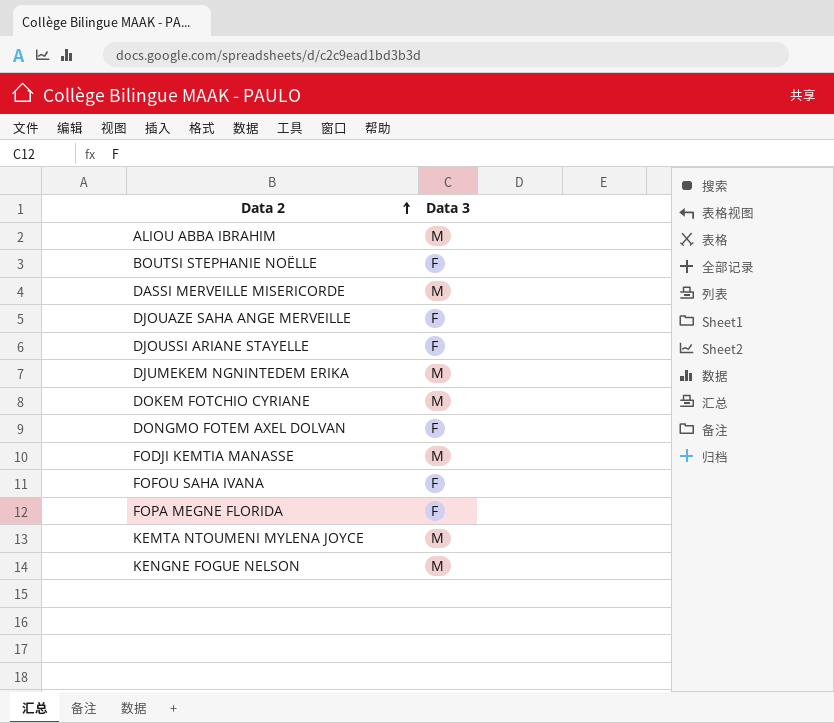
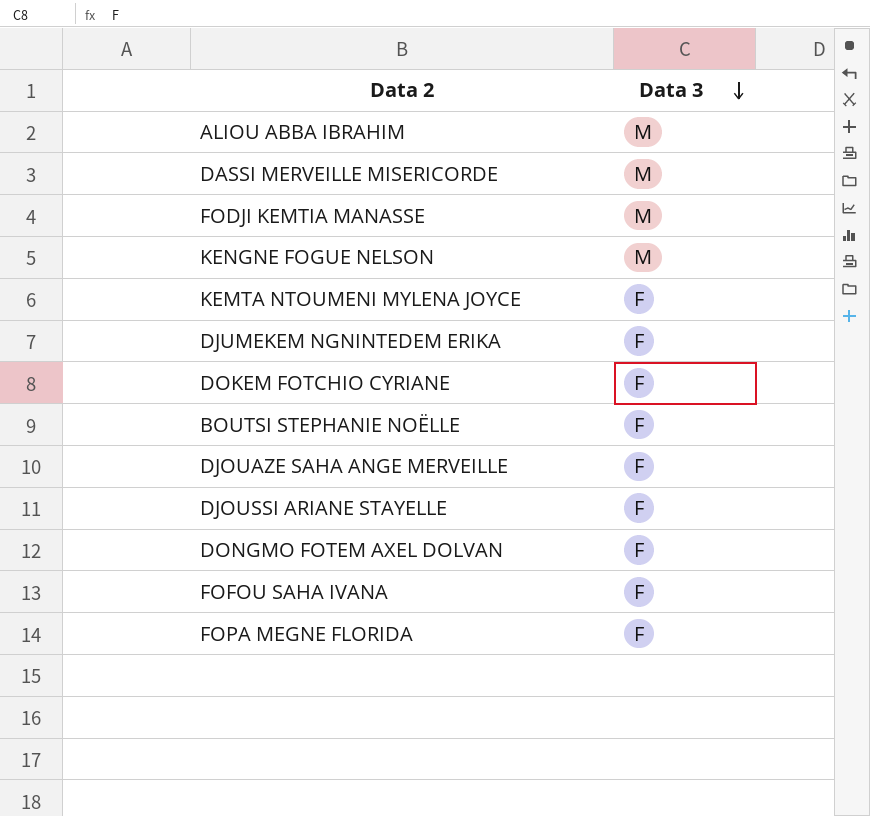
row order: Data 2 ascending -> Data 3 descending
KEMTA NTOUMENI MYLENA JOYCE | Data 3: M -> F
DJUMEKEM NGNINTEDEM ERIKA | Data 3: M -> F
DOKEM FOTCHIO CYRIANE | Data 3: M -> F

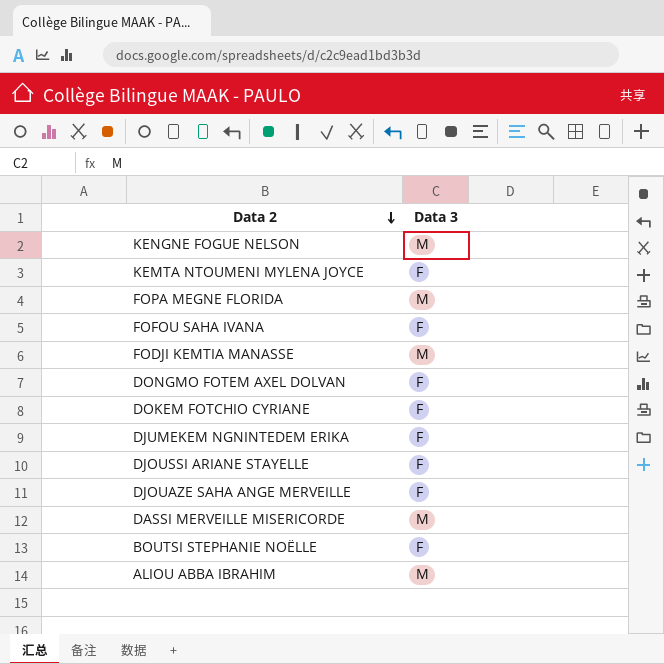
row order: Data 3 descending -> Data 2 descending
FOPA MEGNE FLORIDA | Data 3: F -> M

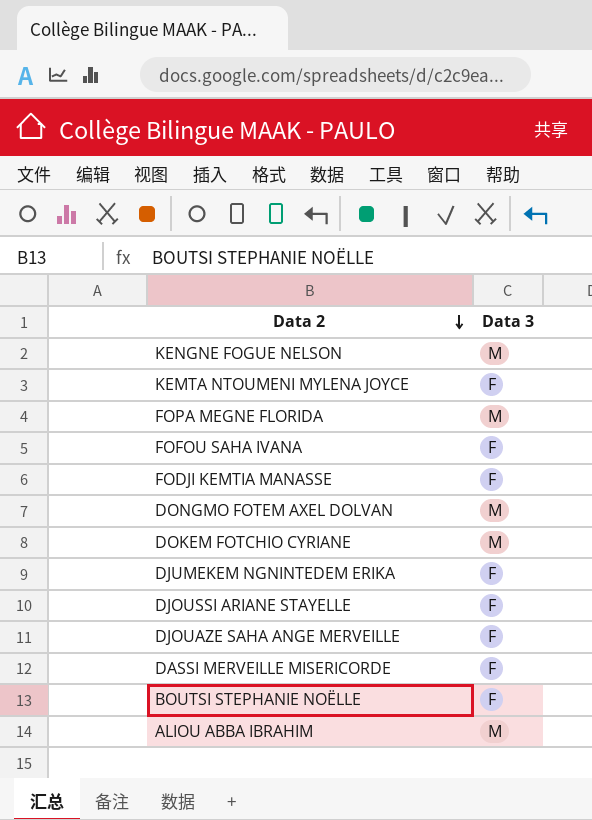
FODJI KEMTIA MANASSE | Data 3: M -> F
DONGMO FOTEM AXEL DOLVAN | Data 3: F -> M
DOKEM FOTCHIO CYRIANE | Data 3: F -> M
DASSI MERVEILLE MISERICORDE | Data 3: M -> F

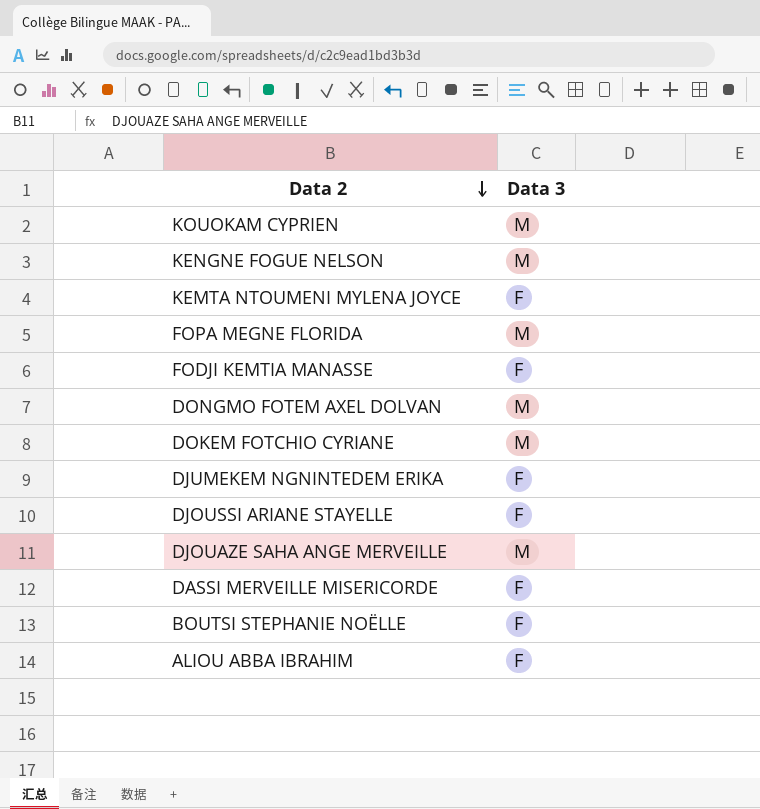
row FOFOU SAHA IVANA: F -> none
row KOUOKAM CYPRIEN: none -> M
DJOUAZE SAHA ANGE MERVEILLE | Data 3: F -> M
ALIOU ABBA IBRAHIM | Data 3: M -> F

